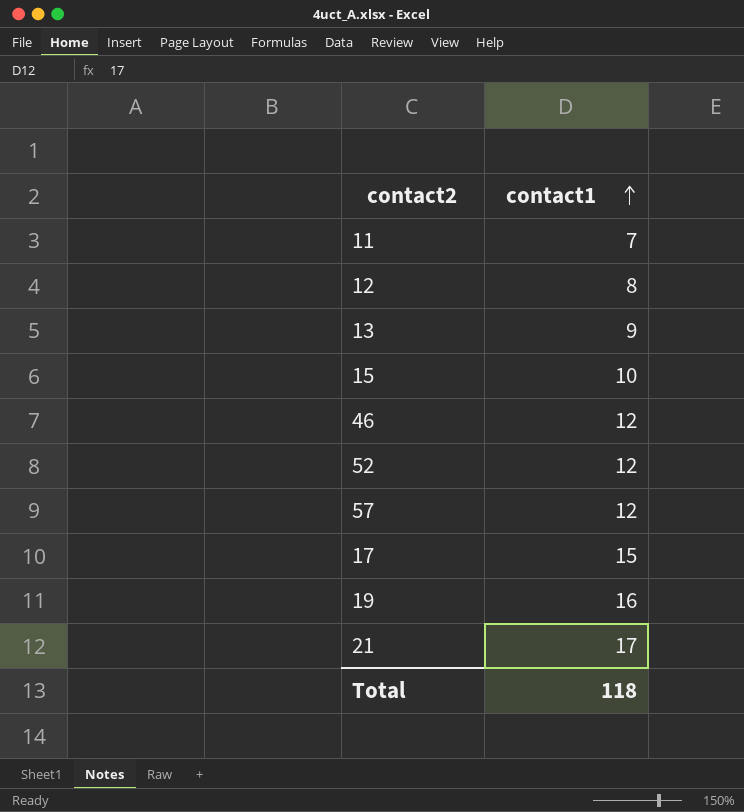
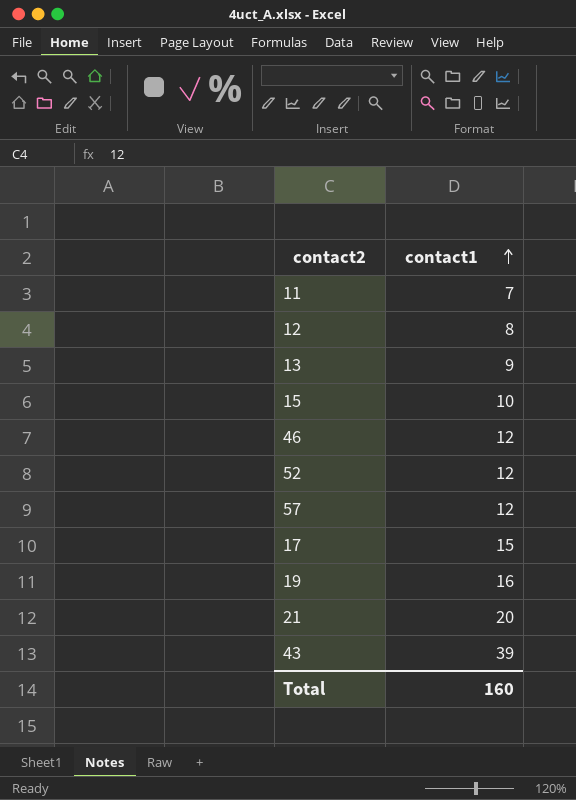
21 | contact1: 17 -> 20
row 43: none -> 39
Total | contact1: 118 -> 160

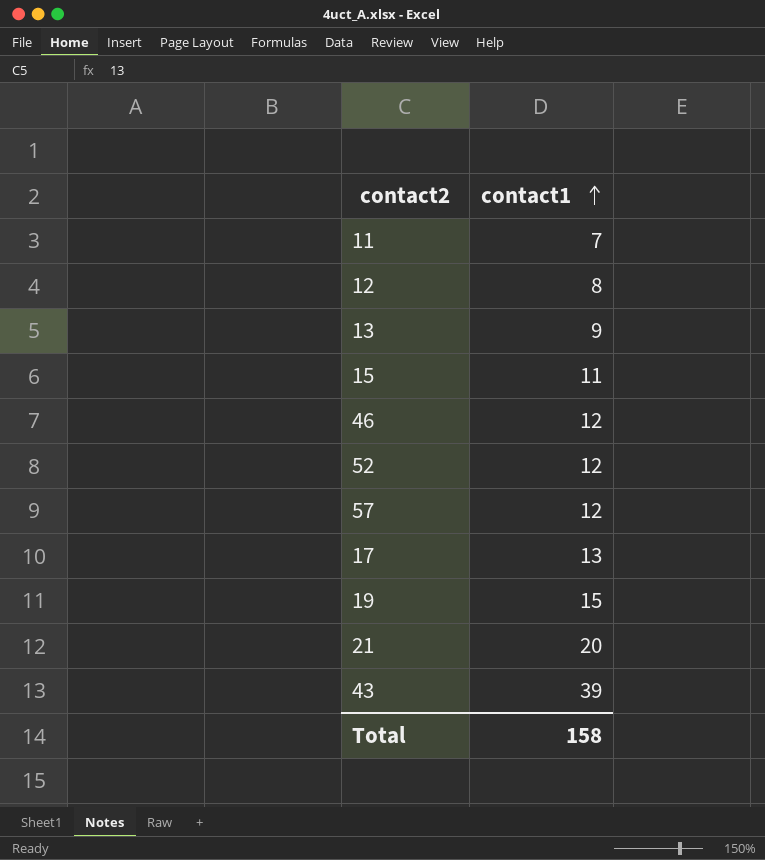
15 | contact1: 10 -> 11
17 | contact1: 15 -> 13
19 | contact1: 16 -> 15
Total | contact1: 160 -> 158

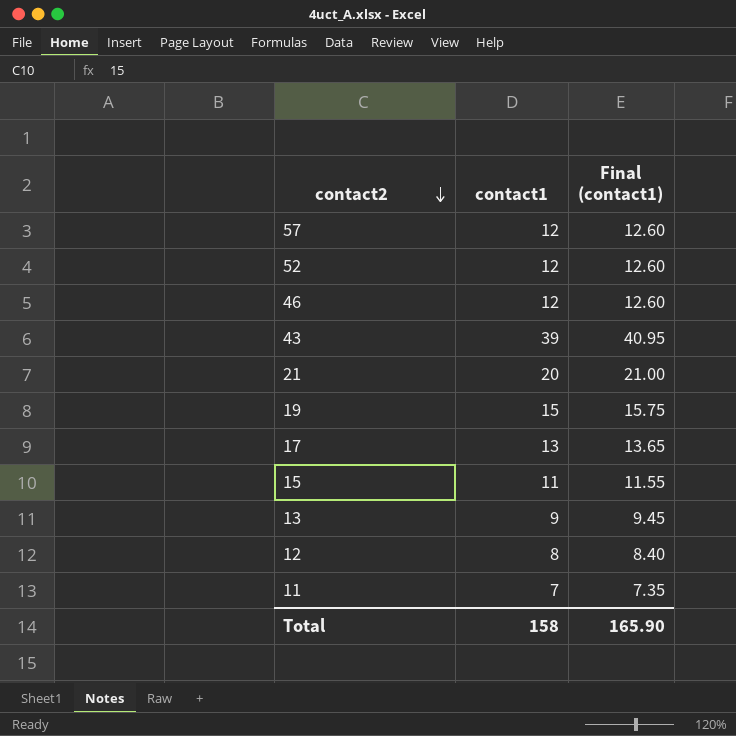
row order: contact1 ascending -> contact2 descending
column Final (contact1) | formula: none -> [contact1] * 1.05

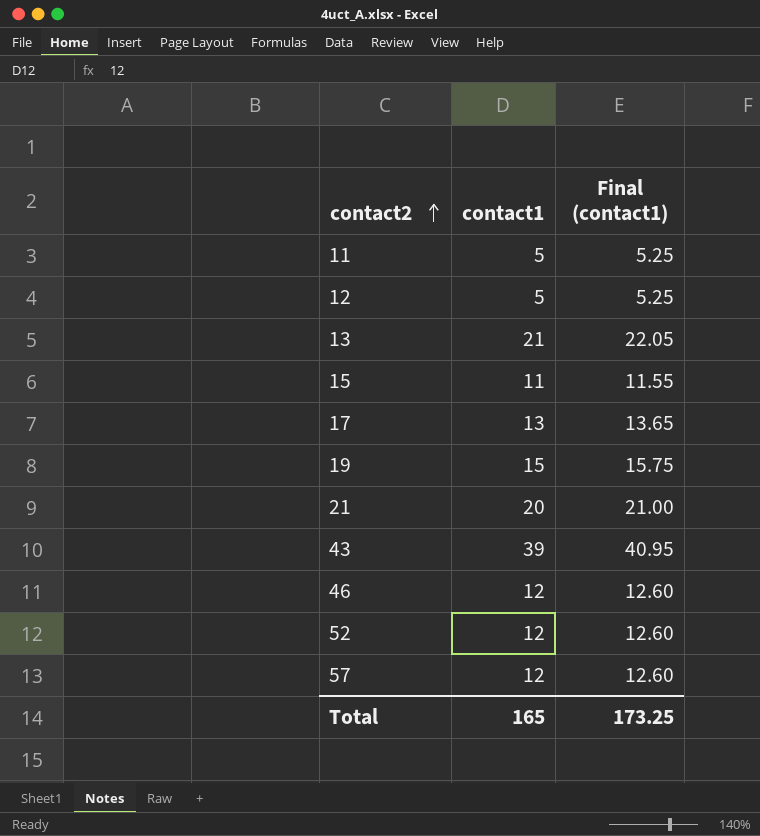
row order: contact2 descending -> contact2 ascending
11 | contact1: 7 -> 5
11 | Final (contact1): 7.35 -> 5.25
12 | contact1: 8 -> 5
12 | Final (contact1): 8.40 -> 5.25
13 | contact1: 9 -> 21
13 | Final (contact1): 9.45 -> 22.05
Total | contact1: 158 -> 165
Total | Final (contact1): 165.90 -> 173.25

